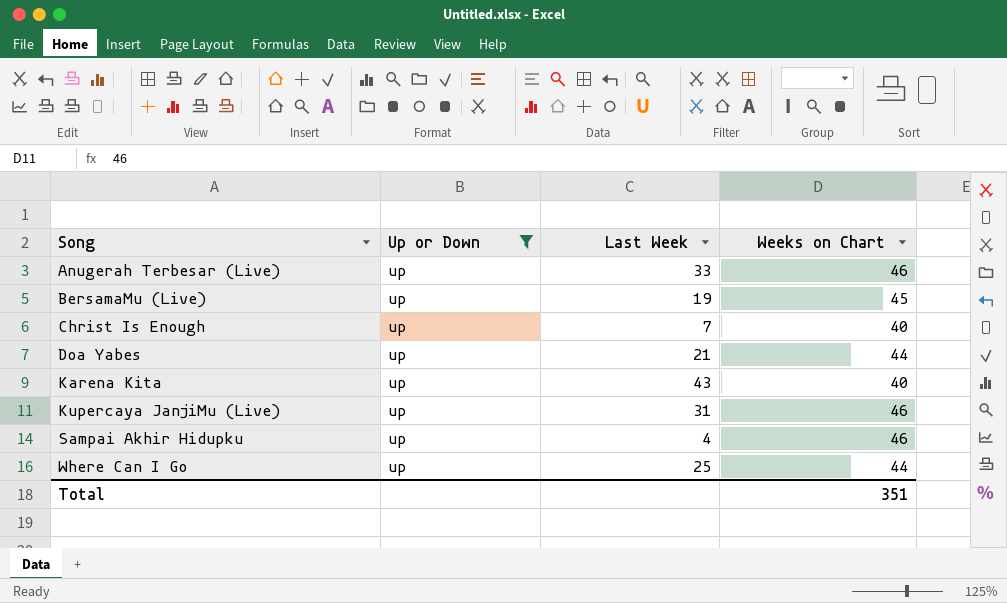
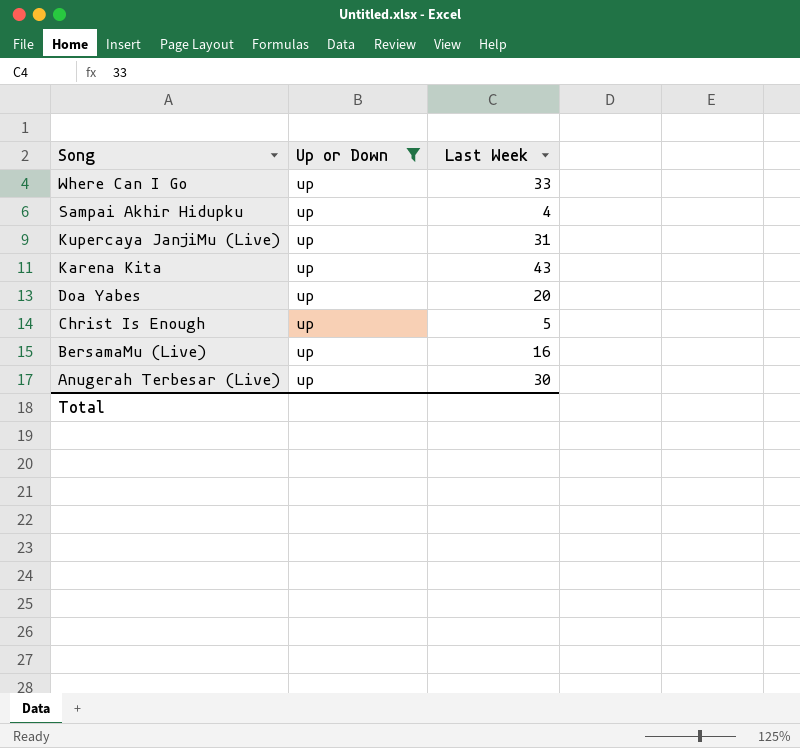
row order: Song ascending -> Song descending
column Weeks on Chart | position: 4 -> none
Where Can I Go | Last Week: 25 -> 33
Doa Yabes | Last Week: 21 -> 20
Christ Is Enough | Last Week: 7 -> 5
BersamaMu (Live) | Last Week: 19 -> 16
Anugerah Terbesar (Live) | Last Week: 33 -> 30

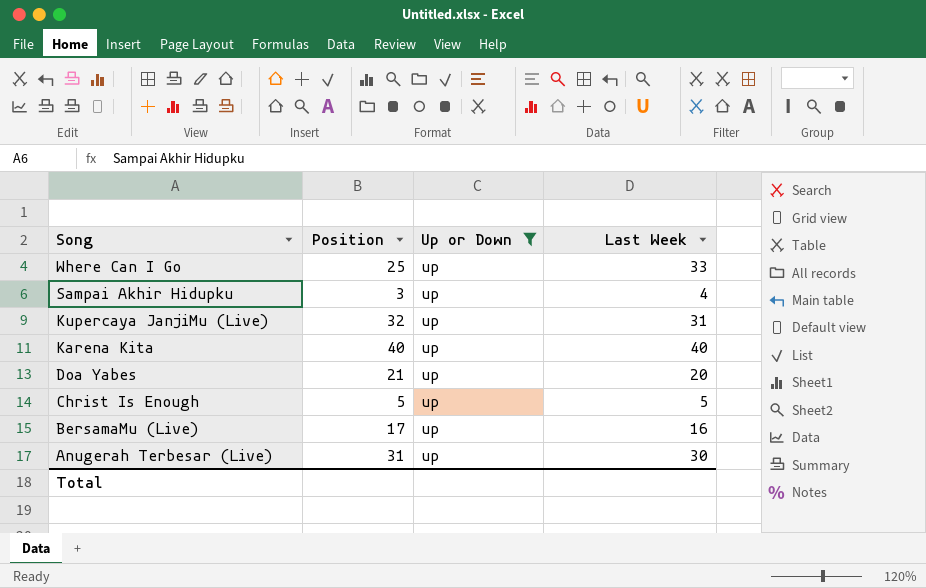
column Position | position: none -> 2
Karena Kita | Last Week: 43 -> 40

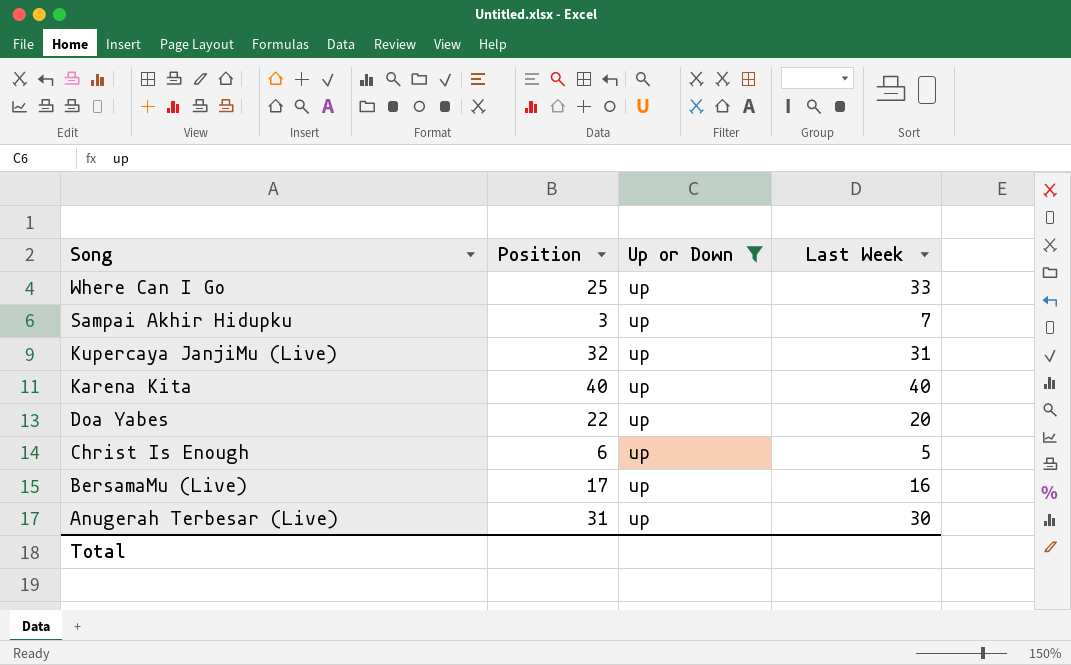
Sampai Akhir Hidupku | Last Week: 4 -> 7
Doa Yabes | Position: 21 -> 22
Christ Is Enough | Position: 5 -> 6

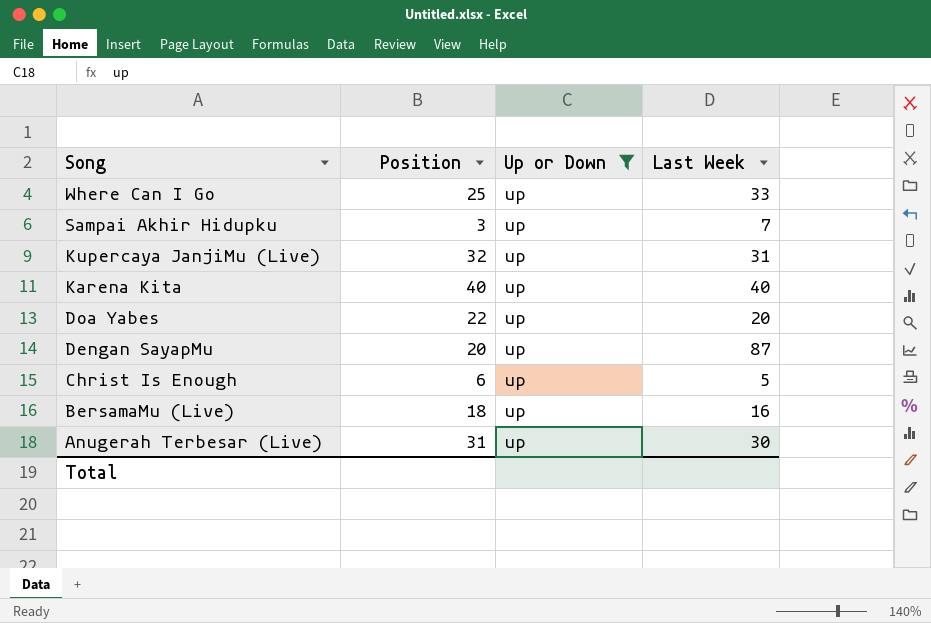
row Dengan SayapMu: none -> 20 | up | 87
BersamaMu (Live) | Position: 17 -> 18

